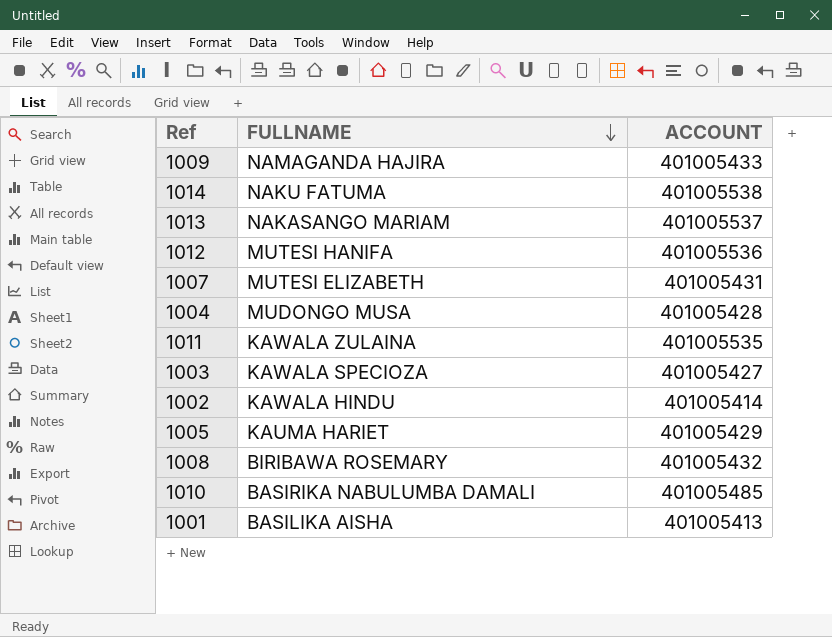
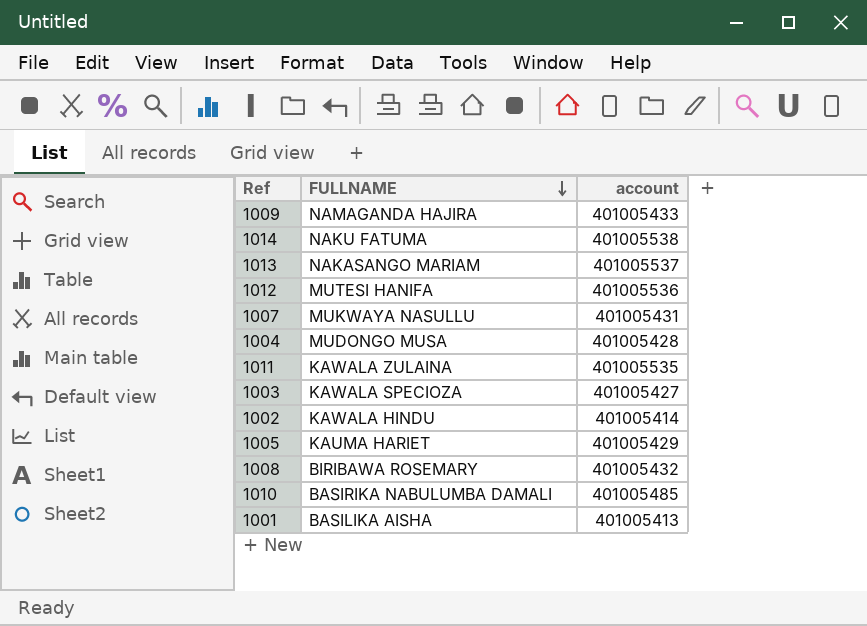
column name: ACCOUNT -> account
1007 | FULLNAME: MUTESI ELIZABETH -> MUKWAYA NASULLU

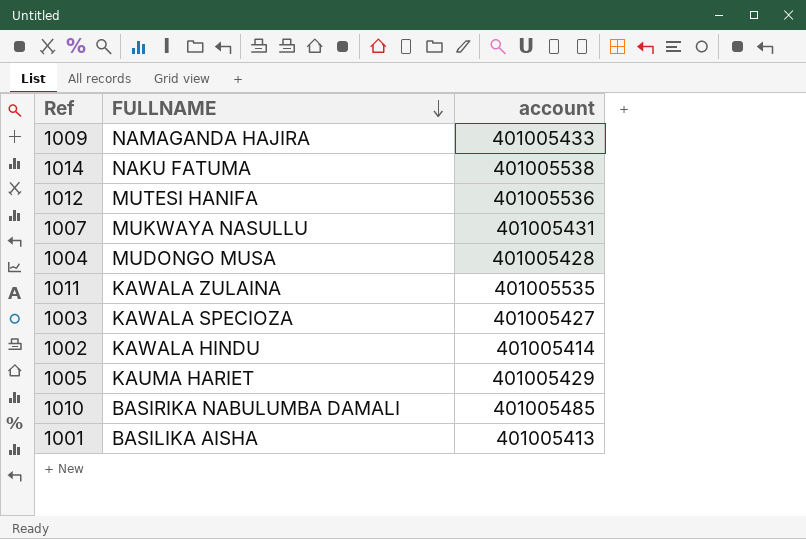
row 1013: NAKASANGO MARIAM | 401005537 -> none
row 1008: BIRIBAWA ROSEMARY | 401005432 -> none

